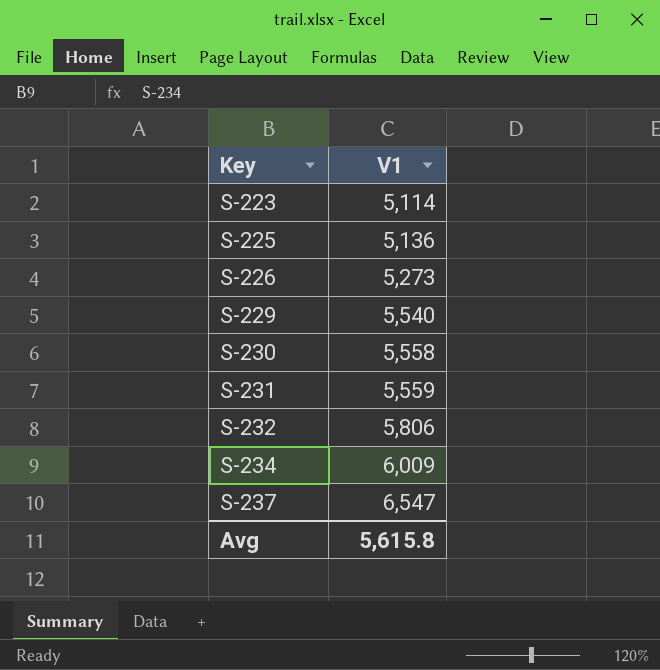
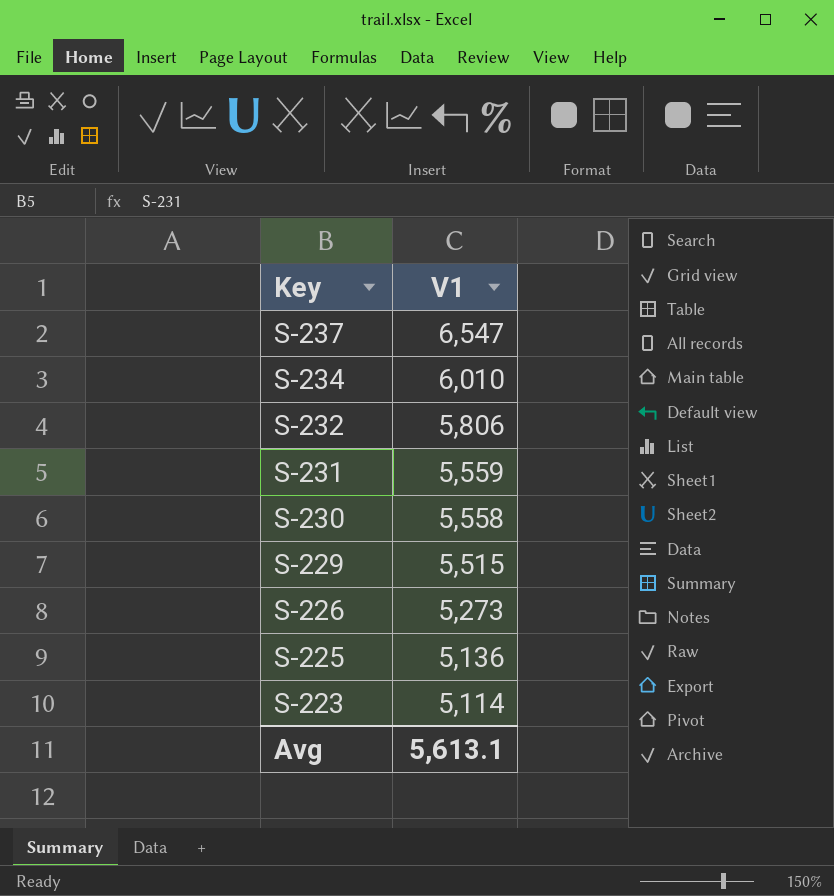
row order: Key ascending -> Key descending
S-234 | V1: 6,009 -> 6,010
S-229 | V1: 5,540 -> 5,515
Avg | V1: 5,615.8 -> 5,613.1

